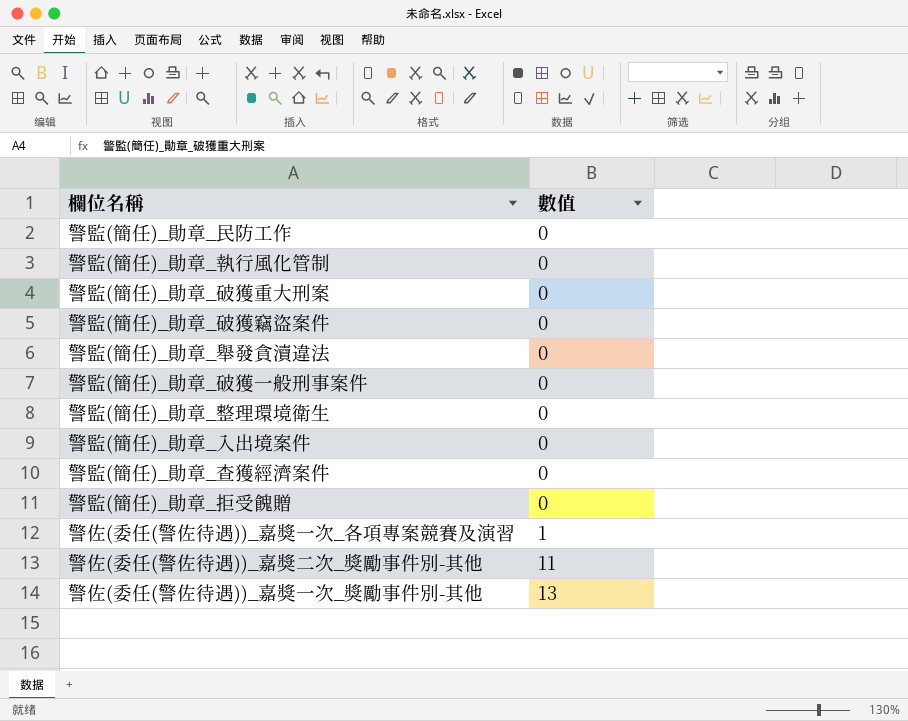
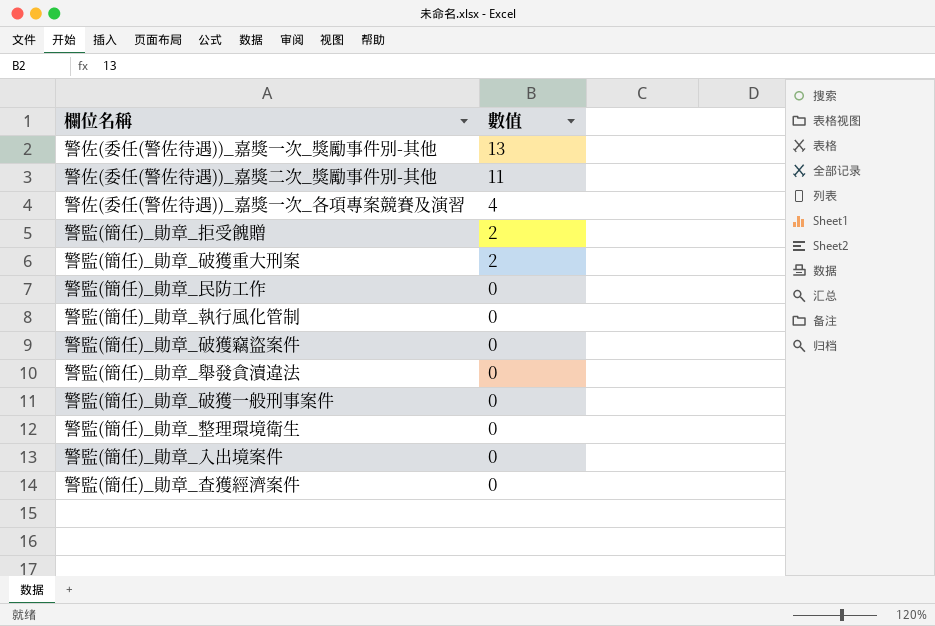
row order: 數值 ascending -> 數值 descending
警佐(委任(警佐待遇))_嘉獎一次_各項專案競賽及演習 | 數值: 1 -> 4
警監(簡任)_勛章_拒受餽贈 | 數值: 0 -> 2
警監(簡任)_勛章_破獲重大刑案 | 數值: 0 -> 2

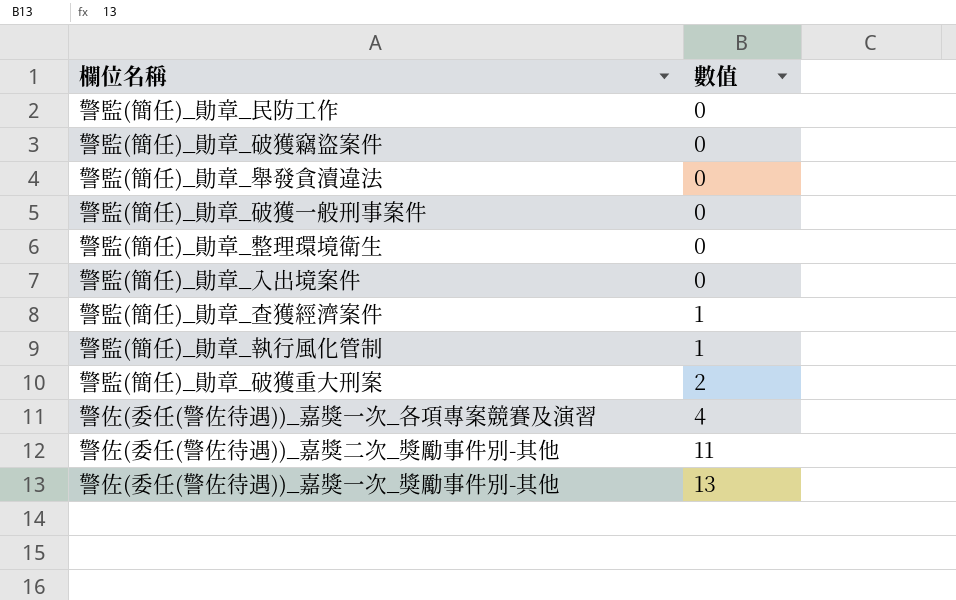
row order: 數值 descending -> 數值 ascending
row 警監(簡任)_勛章_拒受餽贈: 2 -> none
警監(簡任)_勛章_查獲經濟案件 | 數值: 0 -> 1
警監(簡任)_勛章_執行風化管制 | 數值: 0 -> 1

